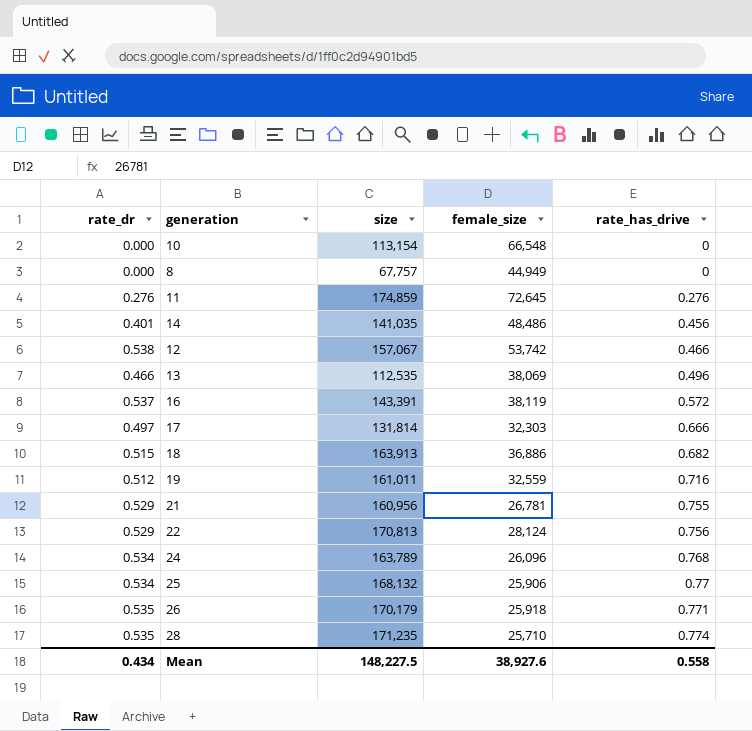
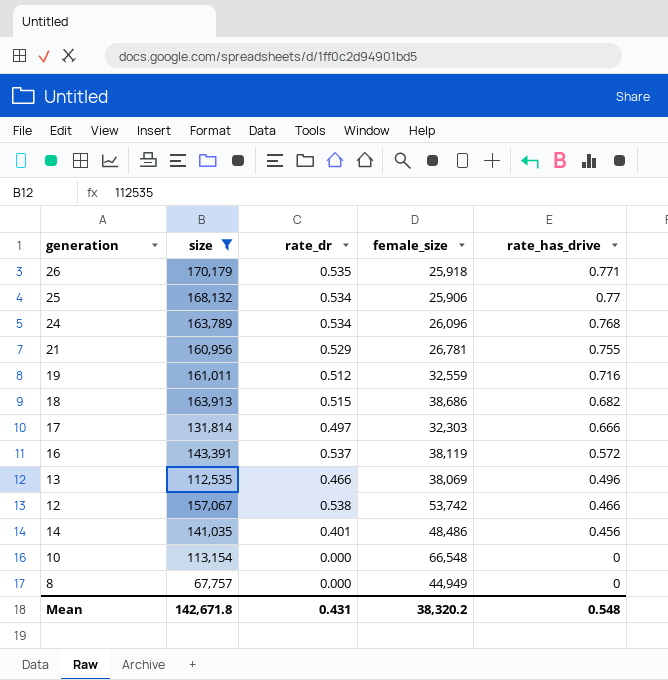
filter: none -> size <= 170,179
row order: rate_has_drive ascending -> rate_has_drive descending
column rate_dr | position: 1 -> 3
18 | female_size: 36,886 -> 38,686
Mean | size: 148,227.5 -> 142,671.8
Mean | rate_dr: 0.434 -> 0.431
Mean | female_size: 38,927.6 -> 38,320.2
Mean | rate_has_drive: 0.558 -> 0.548

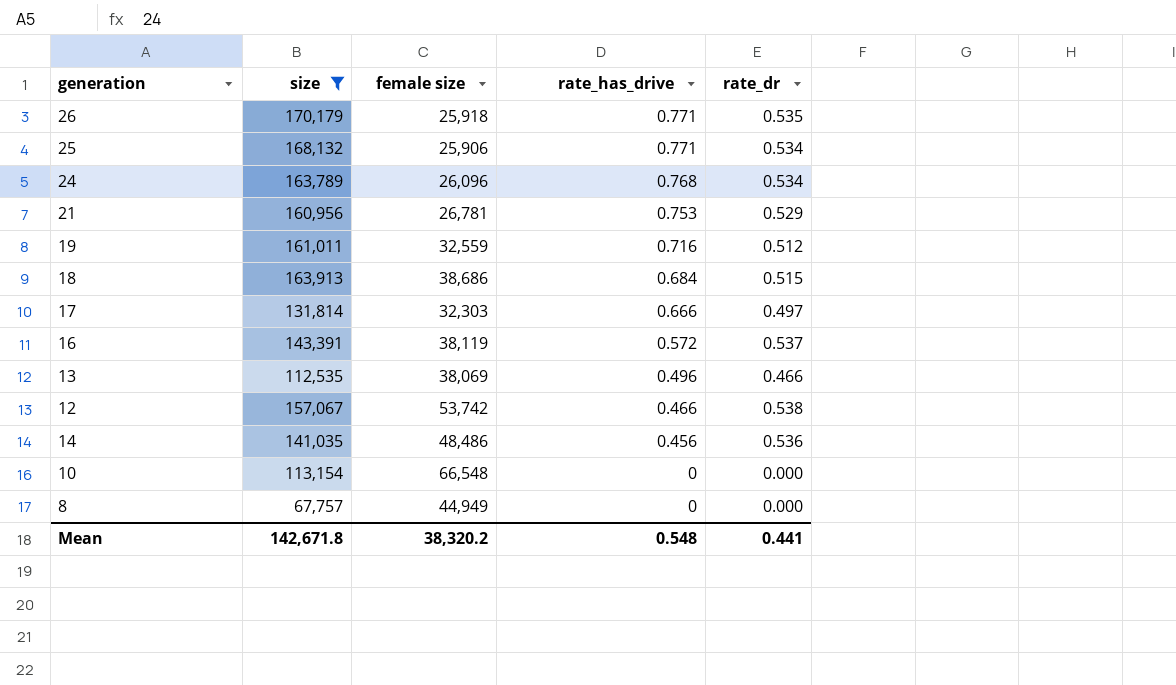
column name: female_size -> female size
column rate_dr | position: 3 -> 5
25 | rate_has_drive: 0.77 -> 0.771
21 | rate_has_drive: 0.755 -> 0.753
18 | rate_has_drive: 0.682 -> 0.684
14 | rate_dr: 0.401 -> 0.536
Mean | rate_dr: 0.431 -> 0.441

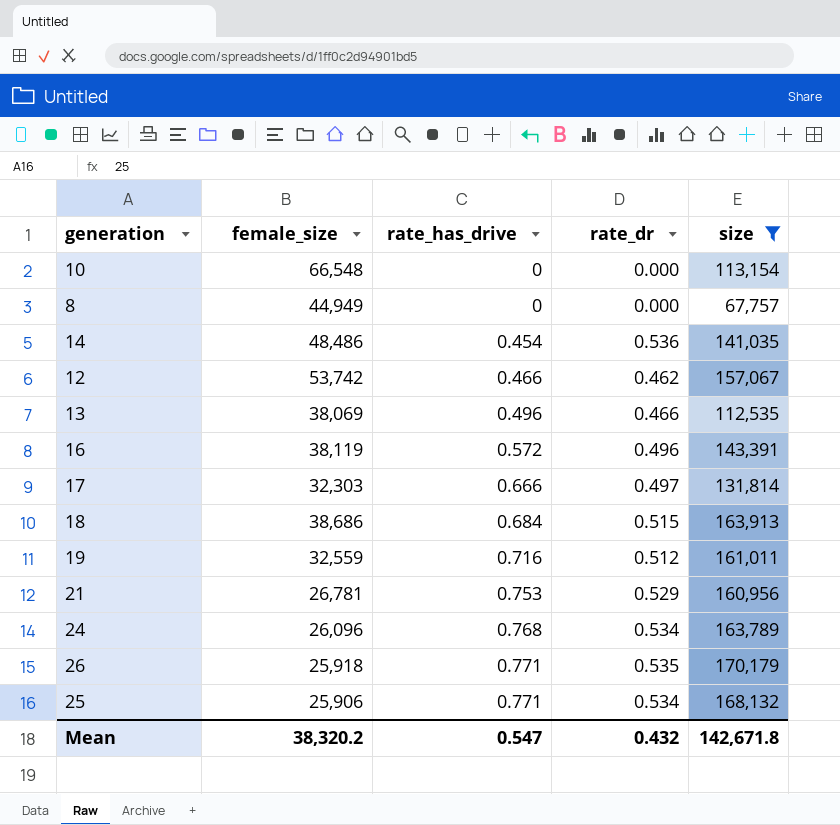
row order: rate_has_drive descending -> rate_has_drive ascending
column name: female size -> female_size
column size | position: 2 -> 5
14 | rate_has_drive: 0.456 -> 0.454
12 | rate_dr: 0.538 -> 0.462
16 | rate_dr: 0.537 -> 0.496
Mean | rate_has_drive: 0.548 -> 0.547
Mean | rate_dr: 0.441 -> 0.432

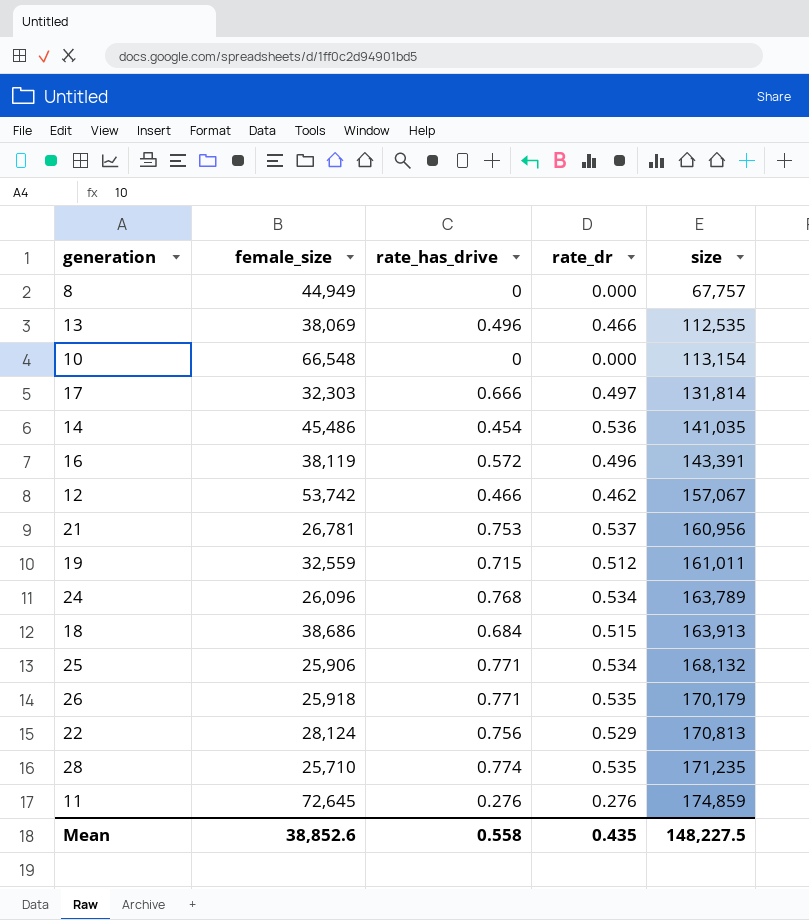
filter: size <= 170,179 -> none
row order: rate_has_drive ascending -> size ascending
14 | female_size: 48,486 -> 45,486
21 | rate_dr: 0.529 -> 0.537
19 | rate_has_drive: 0.716 -> 0.715
Mean | female_size: 38,320.2 -> 38,852.6
Mean | rate_has_drive: 0.547 -> 0.558
Mean | rate_dr: 0.432 -> 0.435
Mean | size: 142,671.8 -> 148,227.5

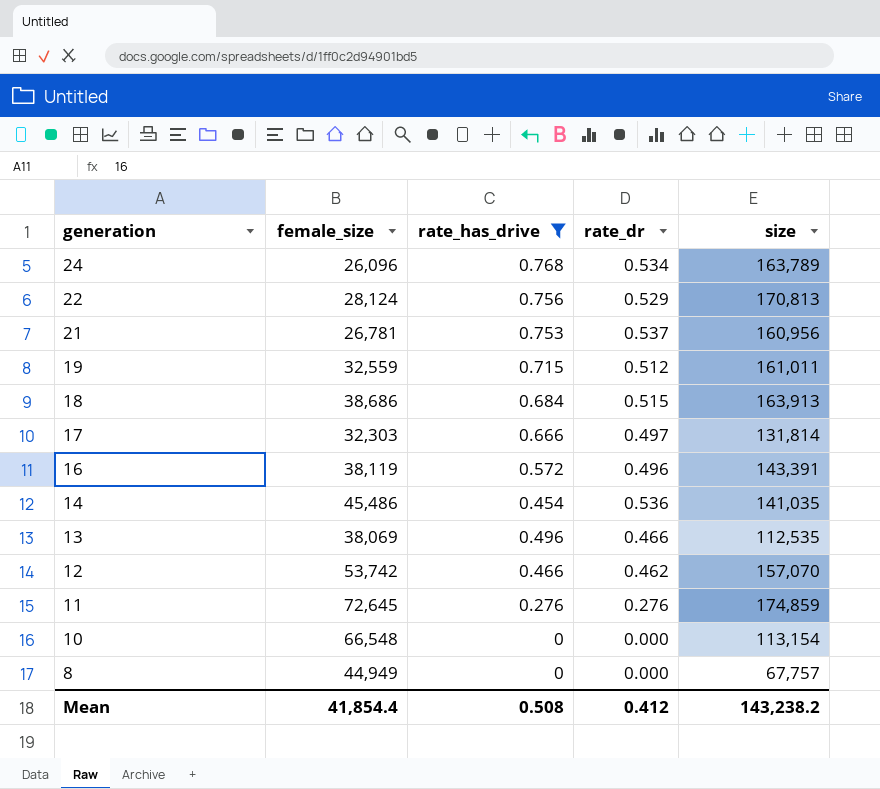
filter: none -> rate_has_drive <= 0.768
row order: size ascending -> generation descending
12 | size: 157,067 -> 157,070
Mean | female_size: 38,852.6 -> 41,854.4
Mean | rate_has_drive: 0.558 -> 0.508
Mean | rate_dr: 0.435 -> 0.412
Mean | size: 148,227.5 -> 143,238.2

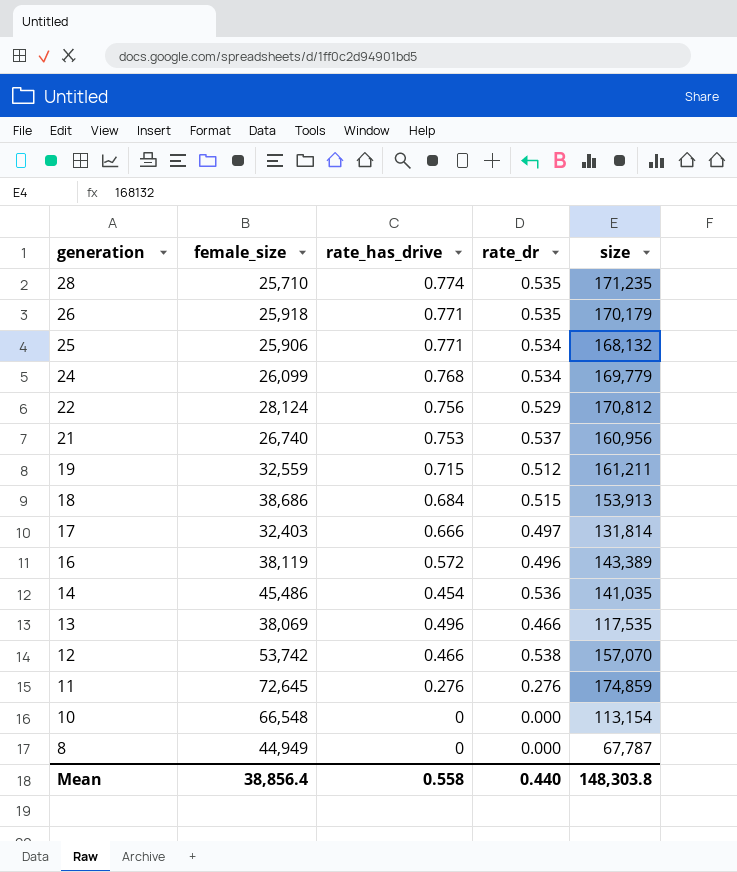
filter: rate_has_drive <= 0.768 -> none
24 | female_size: 26,096 -> 26,099
24 | size: 163,789 -> 169,779
22 | size: 170,813 -> 170,812
21 | female_size: 26,781 -> 26,740
19 | size: 161,011 -> 161,211
18 | size: 163,913 -> 153,913
17 | female_size: 32,303 -> 32,403
16 | size: 143,391 -> 143,389
13 | size: 112,535 -> 117,535
12 | rate_dr: 0.462 -> 0.538
8 | size: 67,757 -> 67,787
Mean | female_size: 41,854.4 -> 38,856.4
Mean | rate_has_drive: 0.508 -> 0.558
Mean | rate_dr: 0.412 -> 0.440
Mean | size: 143,238.2 -> 148,303.8

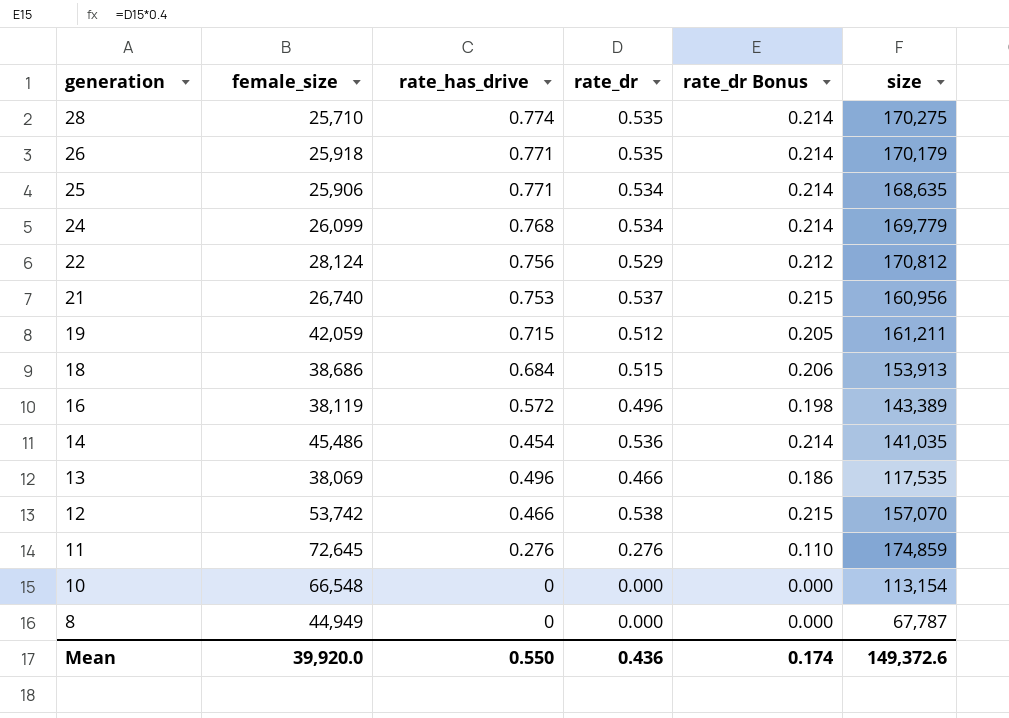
column rate_dr Bonus | formula: none -> [rate_dr] * 0.4
row 17: 32,403 | 0.666 | 0.497 | 131,814 -> none
28 | size: 171,235 -> 170,275
25 | size: 168,132 -> 168,635
19 | female_size: 32,559 -> 42,059
Mean | female_size: 38,856.4 -> 39,920.0
Mean | rate_has_drive: 0.558 -> 0.550
Mean | rate_dr: 0.440 -> 0.436
Mean | size: 148,303.8 -> 149,372.6

